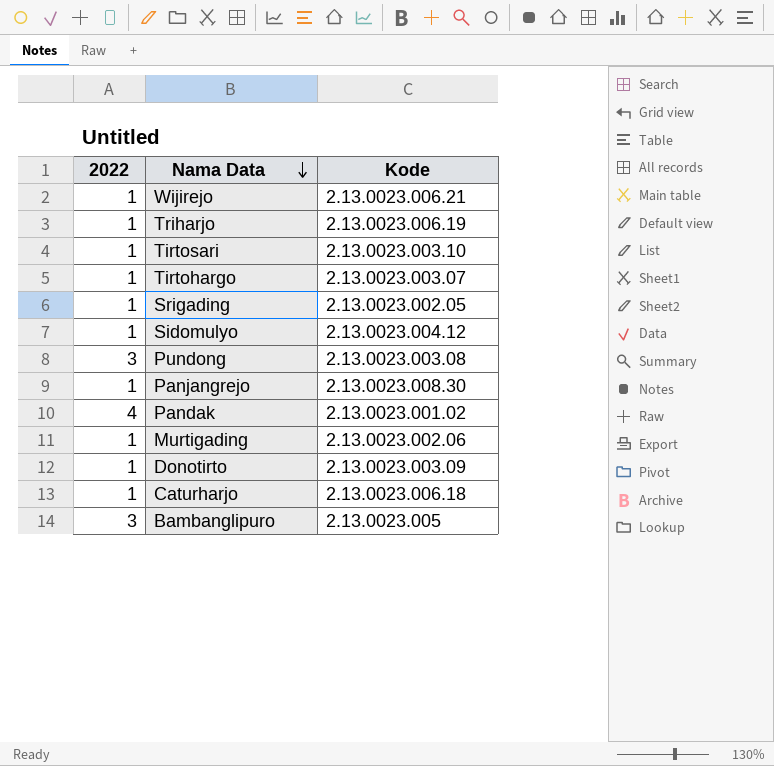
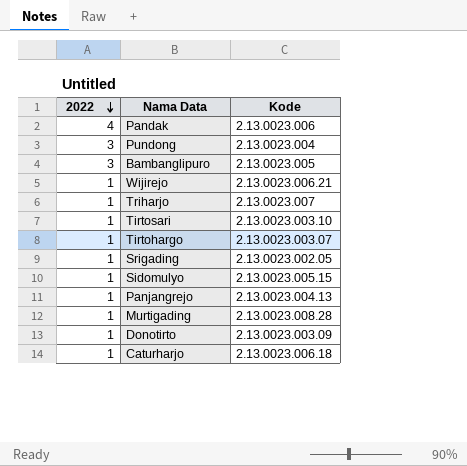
row order: Nama Data descending -> 2022 descending
Pandak | Kode: 2.13.0023.001.02 -> 2.13.0023.006
Pundong | Kode: 2.13.0023.003.08 -> 2.13.0023.004
Triharjo | Kode: 2.13.0023.006.19 -> 2.13.0023.007
Sidomulyo | Kode: 2.13.0023.004.12 -> 2.13.0023.005.15
Panjangrejo | Kode: 2.13.0023.008.30 -> 2.13.0023.004.13
Murtigading | Kode: 2.13.0023.002.06 -> 2.13.0023.008.28

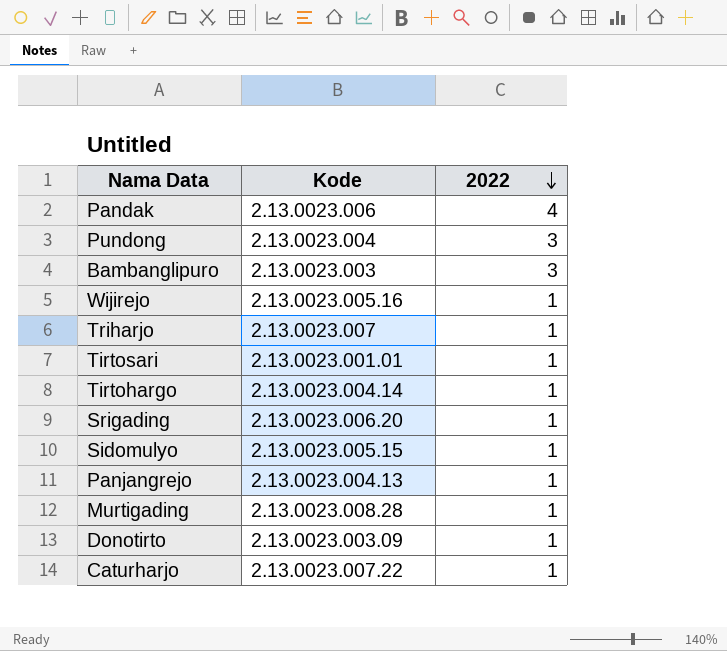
column 2022 | position: 1 -> 3
Bambanglipuro | Kode: 2.13.0023.005 -> 2.13.0023.003
Wijirejo | Kode: 2.13.0023.006.21 -> 2.13.0023.005.16
Tirtosari | Kode: 2.13.0023.003.10 -> 2.13.0023.001.01
Tirtohargo | Kode: 2.13.0023.003.07 -> 2.13.0023.004.14
Srigading | Kode: 2.13.0023.002.05 -> 2.13.0023.006.20
Caturharjo | Kode: 2.13.0023.006.18 -> 2.13.0023.007.22

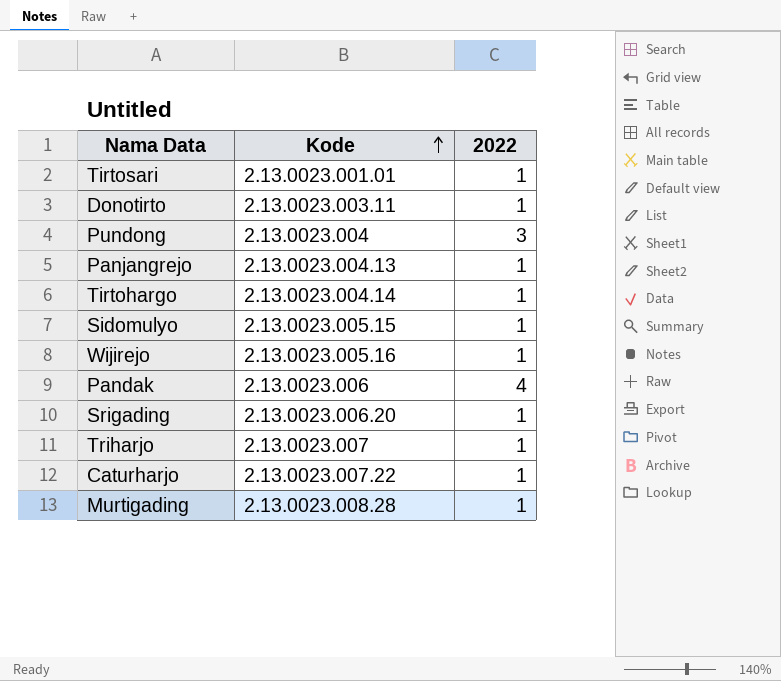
row order: 2022 descending -> Kode ascending
row Bambanglipuro: 2.13.0023.003 | 3 -> none
Donotirto | Kode: 2.13.0023.003.09 -> 2.13.0023.003.11

